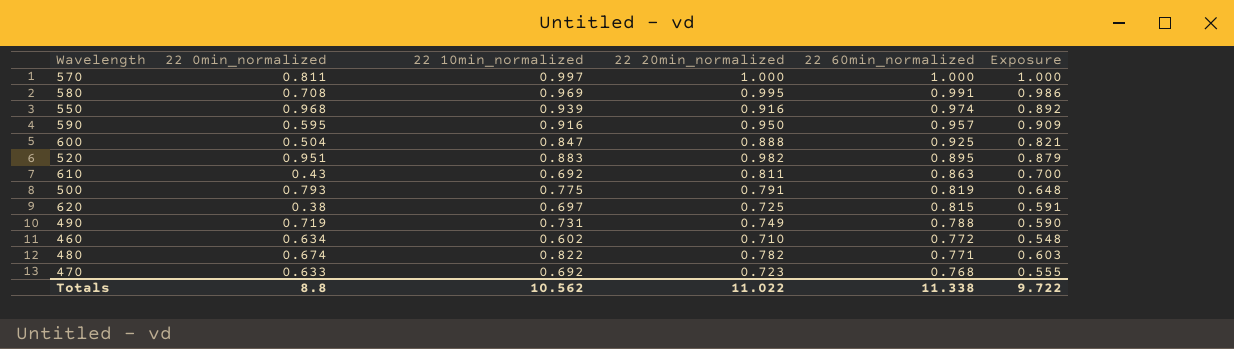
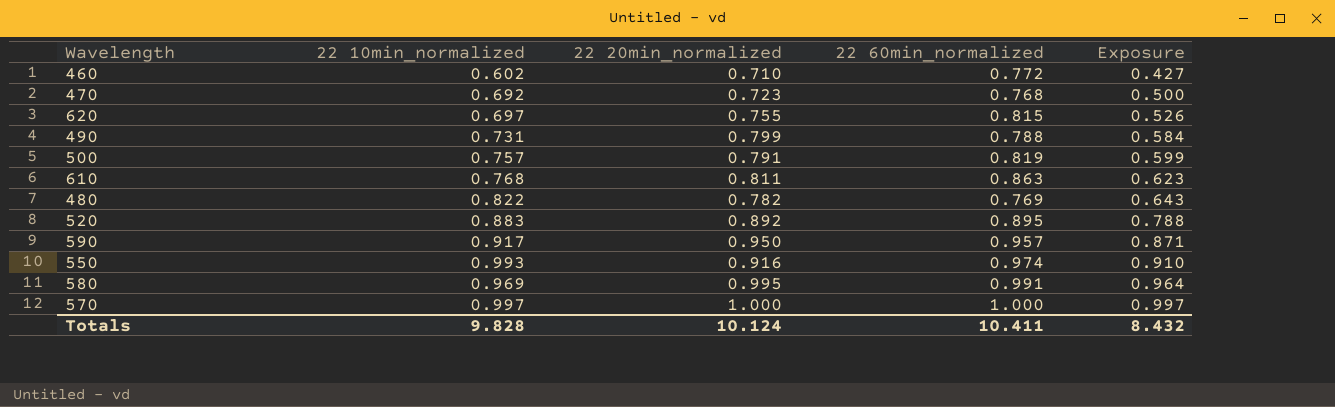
row order: 22 60min_normalized descending -> Exposure ascending
column 22 0min_normalized | position: 2 -> none
column Exposure | formula: [22 20min_normalized] * [22 60min_normalized] -> [22 10min_normalized] * [22 20min_normalized]
row 600: 0.504 | 0.847 | 0.888 | 0.925 | 0.821 -> none
620 | 22 20min_normalized: 0.725 -> 0.755
490 | 22 20min_normalized: 0.749 -> 0.799
500 | 22 10min_normalized: 0.775 -> 0.757
610 | 22 10min_normalized: 0.692 -> 0.768
480 | 22 60min_normalized: 0.771 -> 0.769
520 | 22 20min_normalized: 0.982 -> 0.892
590 | 22 10min_normalized: 0.916 -> 0.917
550 | 22 10min_normalized: 0.939 -> 0.993
Totals | 22 10min_normalized: 10.562 -> 9.828
Totals | 22 20min_normalized: 11.022 -> 10.124
Totals | 22 60min_normalized: 11.338 -> 10.411
Totals | Exposure: 9.722 -> 8.432

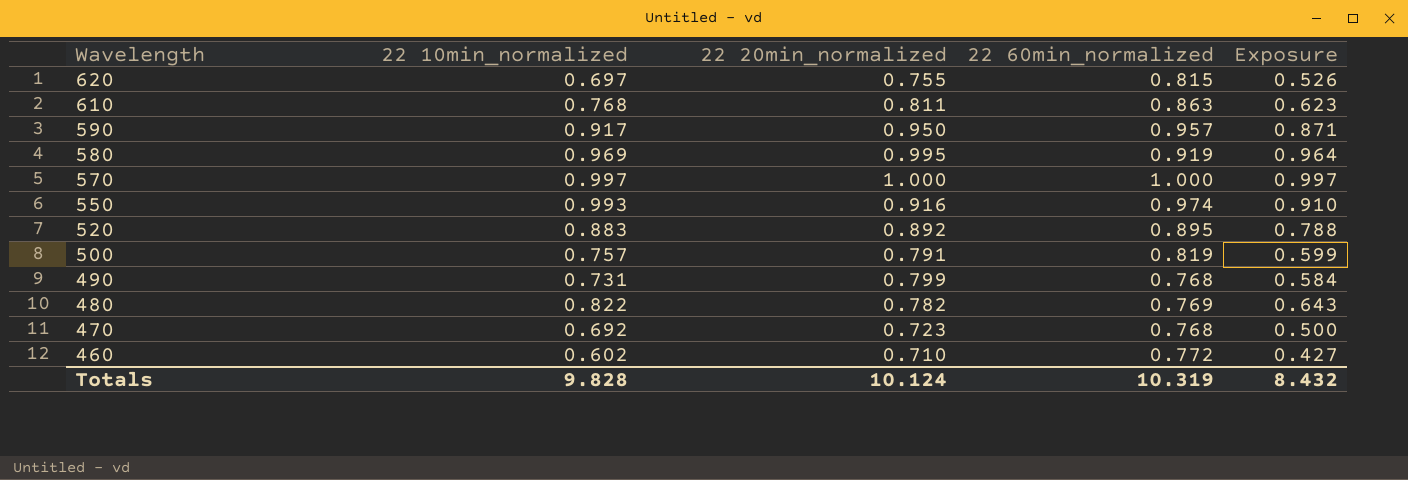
row order: Exposure ascending -> Wavelength descending
580 | 22 60min_normalized: 0.991 -> 0.919
490 | 22 60min_normalized: 0.788 -> 0.768
Totals | 22 60min_normalized: 10.411 -> 10.319

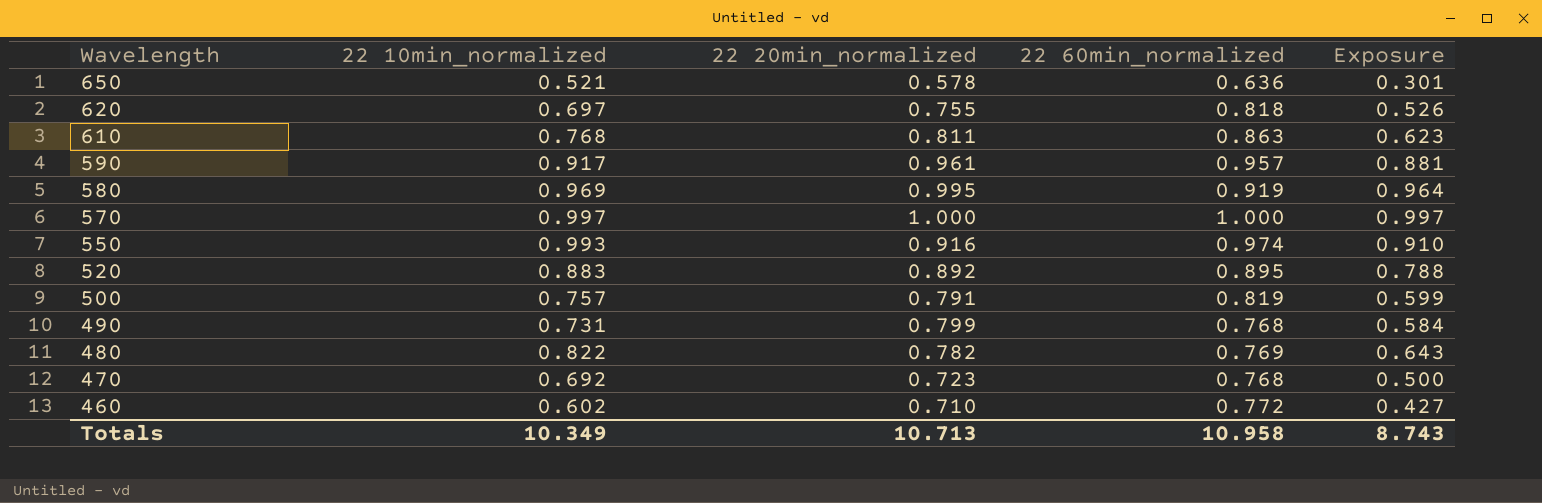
row 650: none -> 0.521 | 0.578 | 0.636 | 0.301
620 | 22 60min_normalized: 0.815 -> 0.818
590 | 22 20min_normalized: 0.950 -> 0.961
590 | Exposure: 0.871 -> 0.881
Totals | 22 10min_normalized: 9.828 -> 10.349
Totals | 22 20min_normalized: 10.124 -> 10.713
Totals | 22 60min_normalized: 10.319 -> 10.958
Totals | Exposure: 8.432 -> 8.743

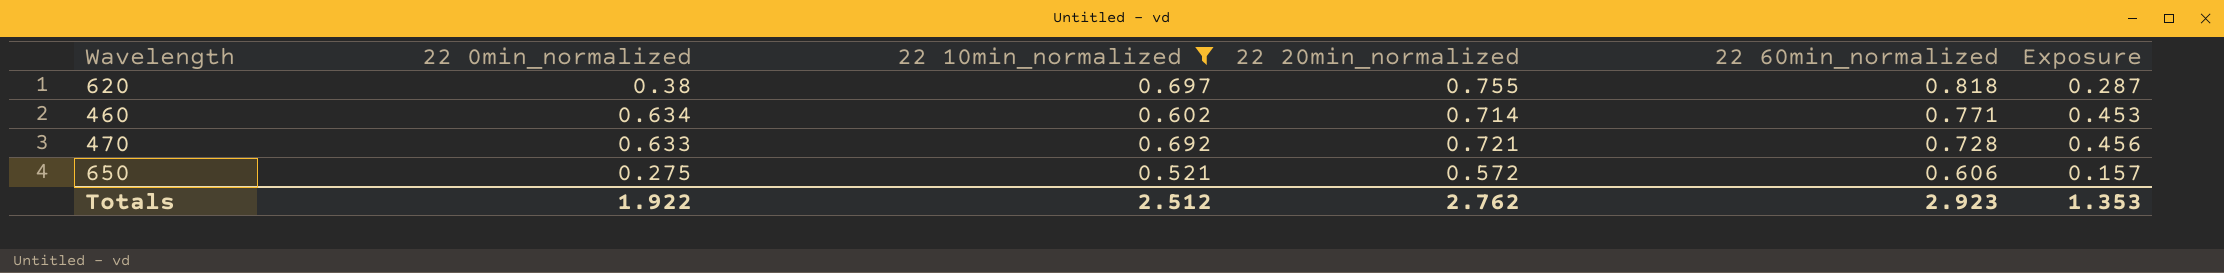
filter: none -> 22 10min_normalized <= 0.697
row order: Wavelength descending -> 22 60min_normalized descending
column 22 0min_normalized | position: none -> 2
column Exposure | formula: [22 10min_normalized] * [22 20min_normalized] -> [22 0min_normalized] * [22 20min_normalized]
460 | 22 20min_normalized: 0.710 -> 0.714
460 | 22 60min_normalized: 0.772 -> 0.771
470 | 22 20min_normalized: 0.723 -> 0.721
470 | 22 60min_normalized: 0.768 -> 0.728
650 | 22 20min_normalized: 0.578 -> 0.572
650 | 22 60min_normalized: 0.636 -> 0.606
Totals | 22 10min_normalized: 10.349 -> 2.512
Totals | 22 20min_normalized: 10.713 -> 2.762
Totals | 22 60min_normalized: 10.958 -> 2.923
Totals | Exposure: 8.743 -> 1.353

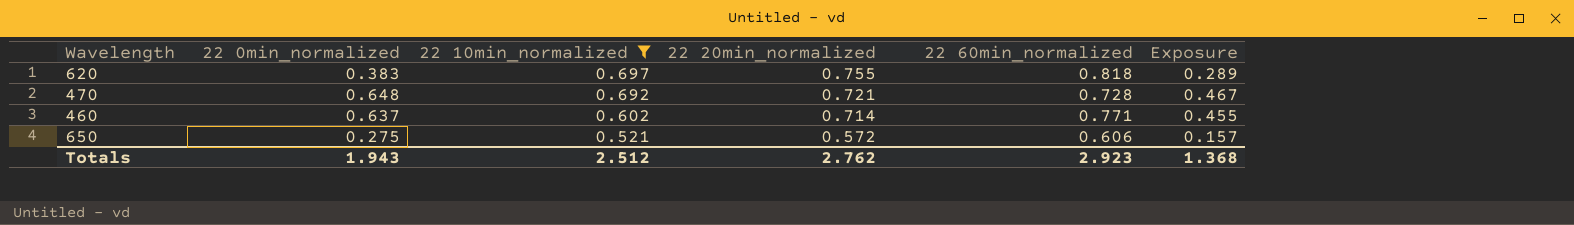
row order: 22 60min_normalized descending -> 22 10min_normalized descending
620 | 22 0min_normalized: 0.38 -> 0.383
620 | Exposure: 0.287 -> 0.289
470 | 22 0min_normalized: 0.633 -> 0.648
470 | Exposure: 0.456 -> 0.467
460 | 22 0min_normalized: 0.634 -> 0.637
460 | Exposure: 0.453 -> 0.455
Totals | 22 0min_normalized: 1.922 -> 1.943
Totals | Exposure: 1.353 -> 1.368

